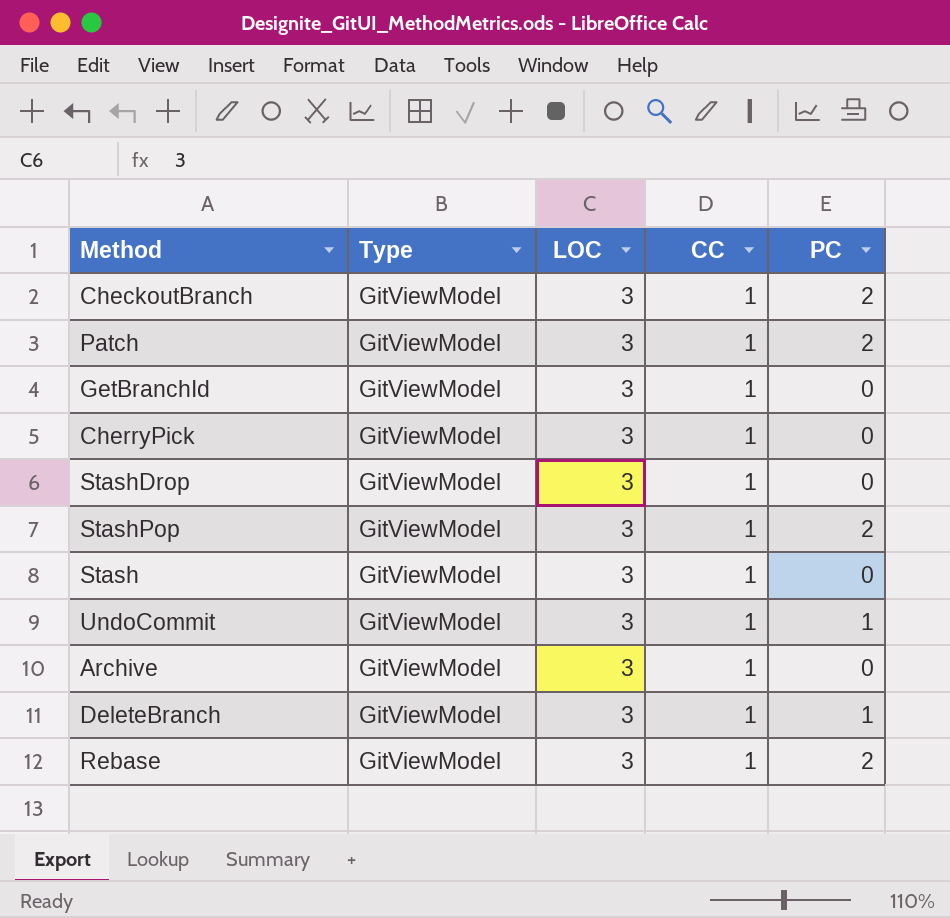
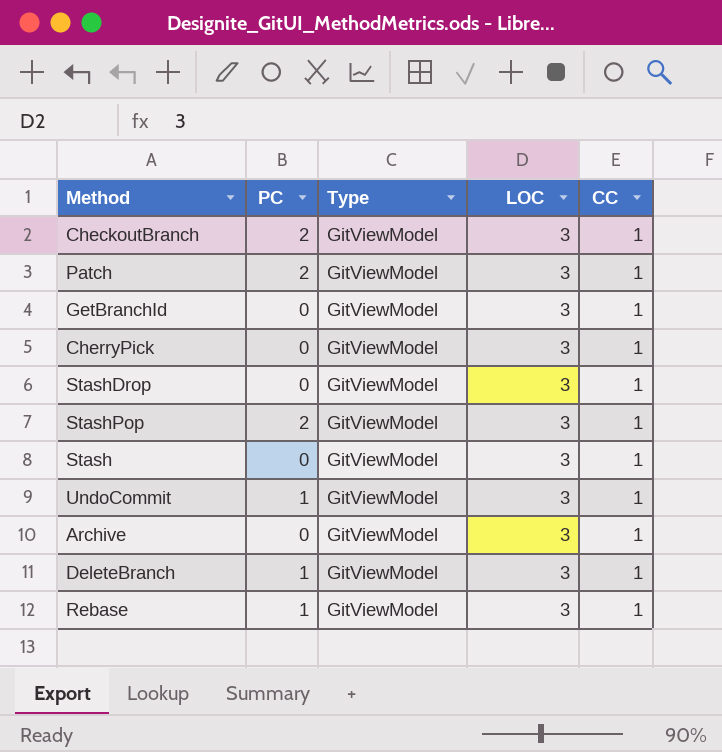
column PC | position: 5 -> 2
Rebase | PC: 2 -> 1

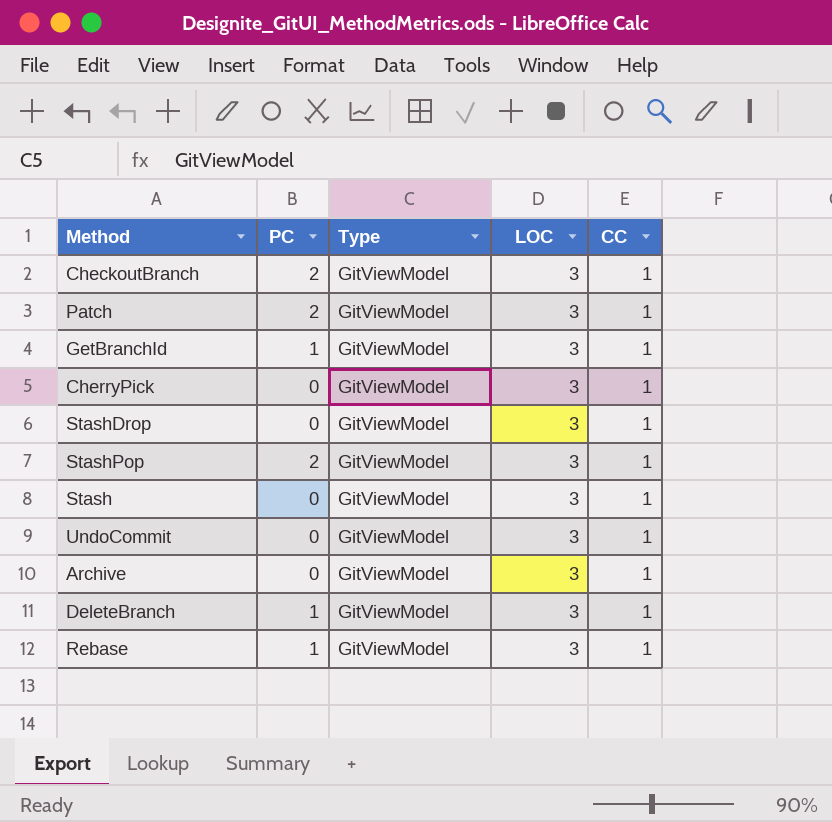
GetBranchId | PC: 0 -> 1
UndoCommit | PC: 1 -> 0

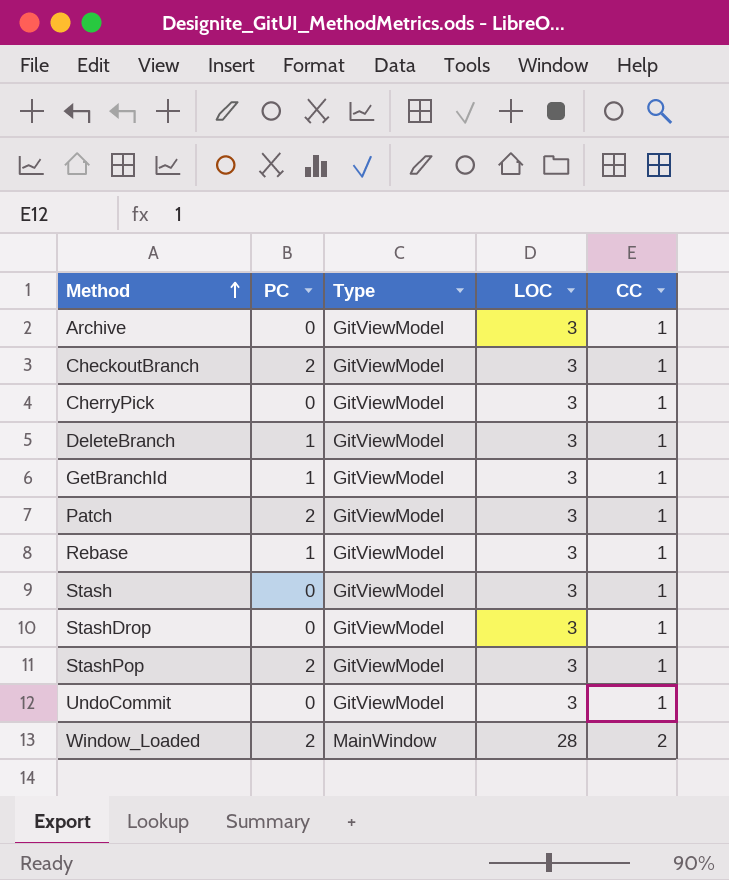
row order: none -> Method ascending
row Window_Loaded: none -> 2 | MainWindow | 28 | 2

